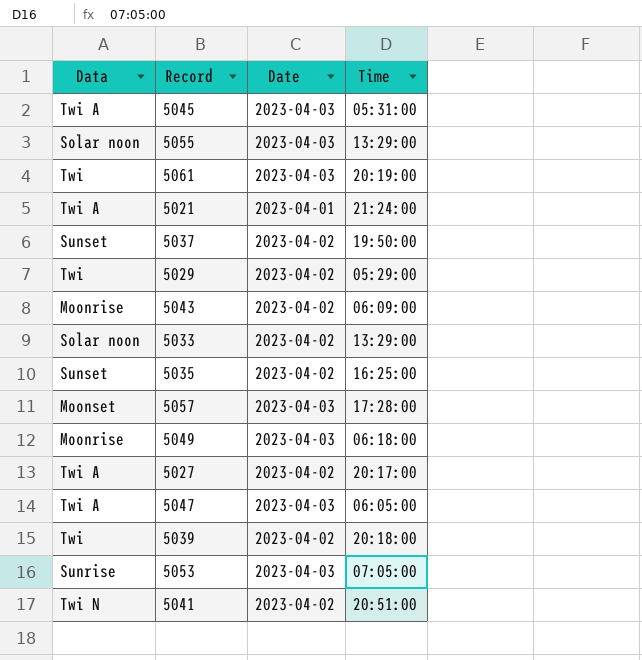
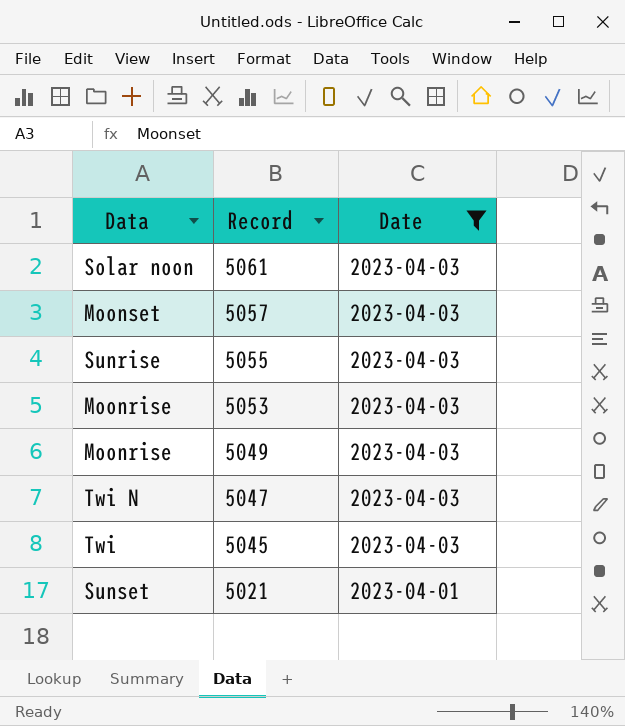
filter: none -> Date != 2023-04-02
row order: none -> Record descending
column Time | position: 4 -> none
5061 | Data: Twi -> Solar noon
5055 | Data: Solar noon -> Sunrise
5053 | Data: Sunrise -> Moonrise
5047 | Data: Twi A -> Twi N
5045 | Data: Twi A -> Twi
5021 | Data: Twi A -> Sunset

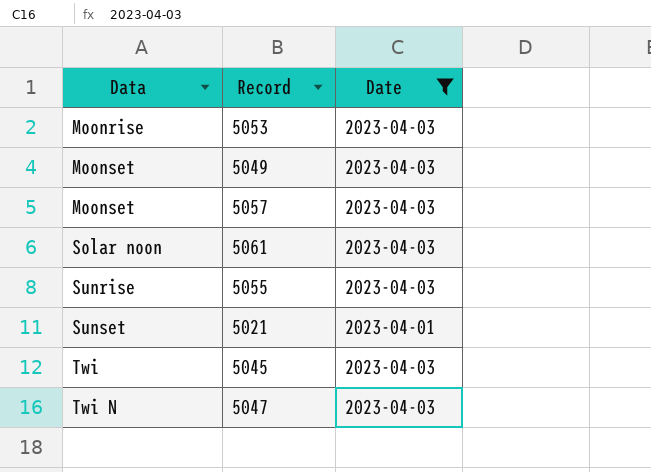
row order: Record descending -> Data ascending
5049 | Data: Moonrise -> Moonset

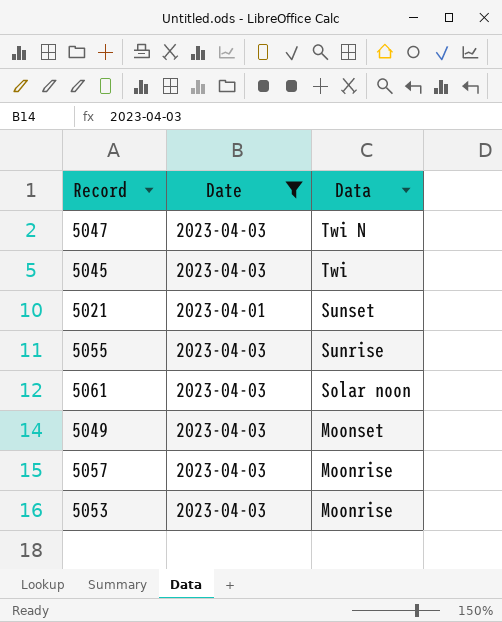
row order: Data ascending -> Data descending
column Data | position: 1 -> 3
5057 | Data: Moonset -> Moonrise

